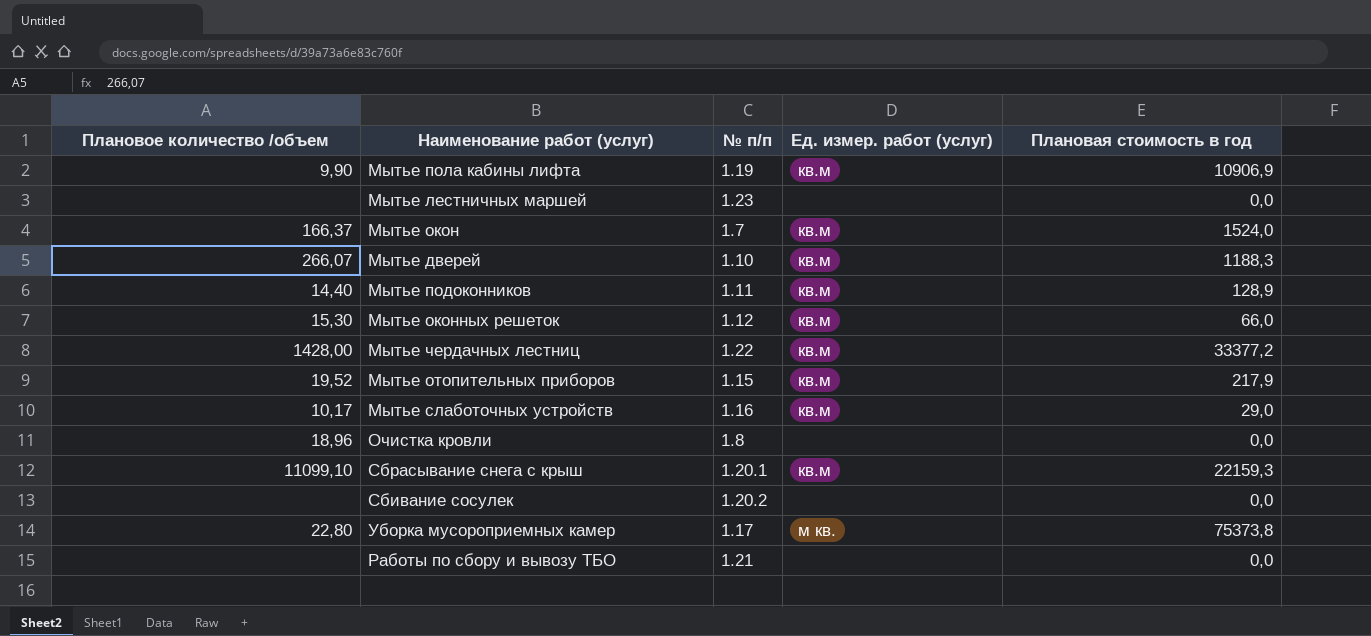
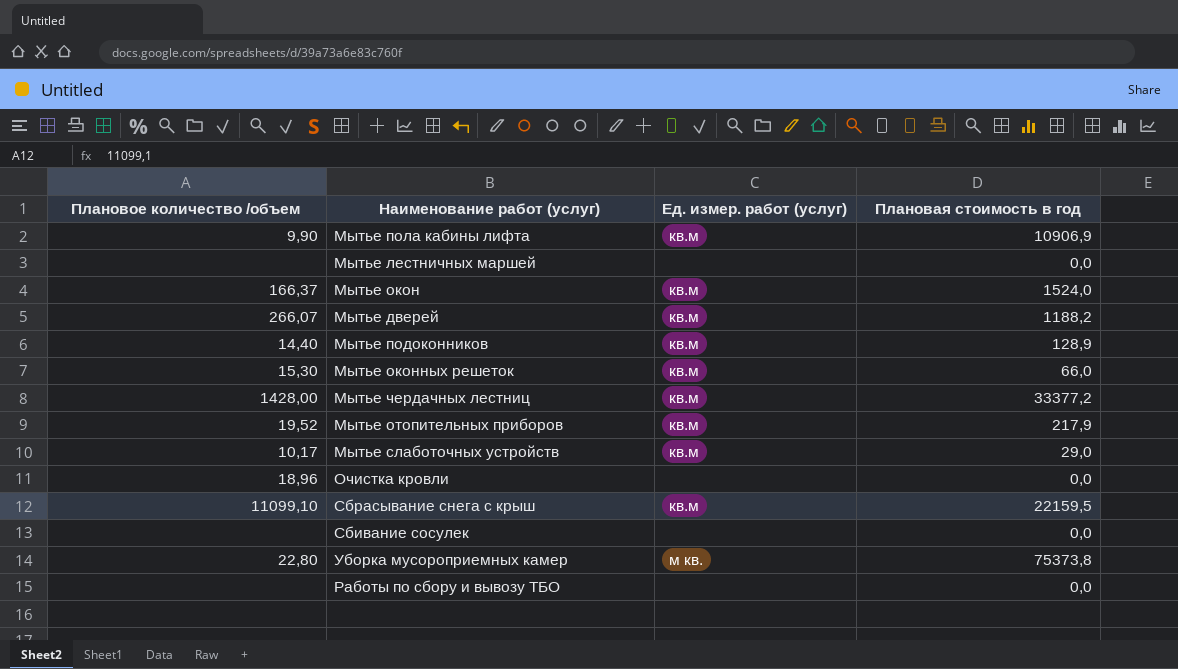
column № п/п | position: 3 -> none
Мытье дверей | Плановая стоимость в год: 1188,3 -> 1188,2
Сбрасывание снега с крыш | Плановая стоимость в год: 22159,3 -> 22159,5

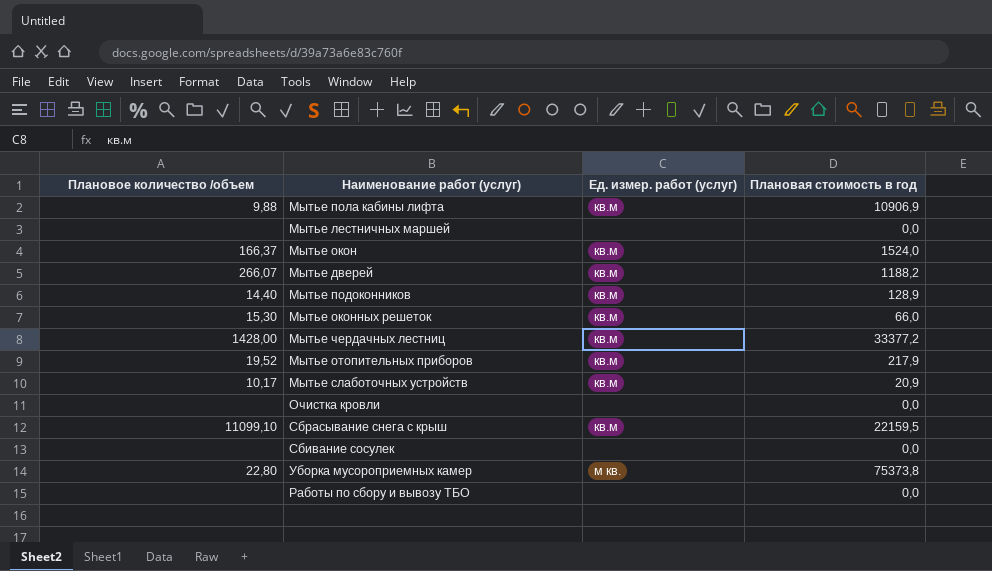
Мытье пола кабины лифта | Плановое количество /объем: 9,90 -> 9,88
Мытье слаботочных устройств | Плановая стоимость в год: 29,0 -> 20,9
Очистка кровли | Плановое количество /объем: 18,96 -> none

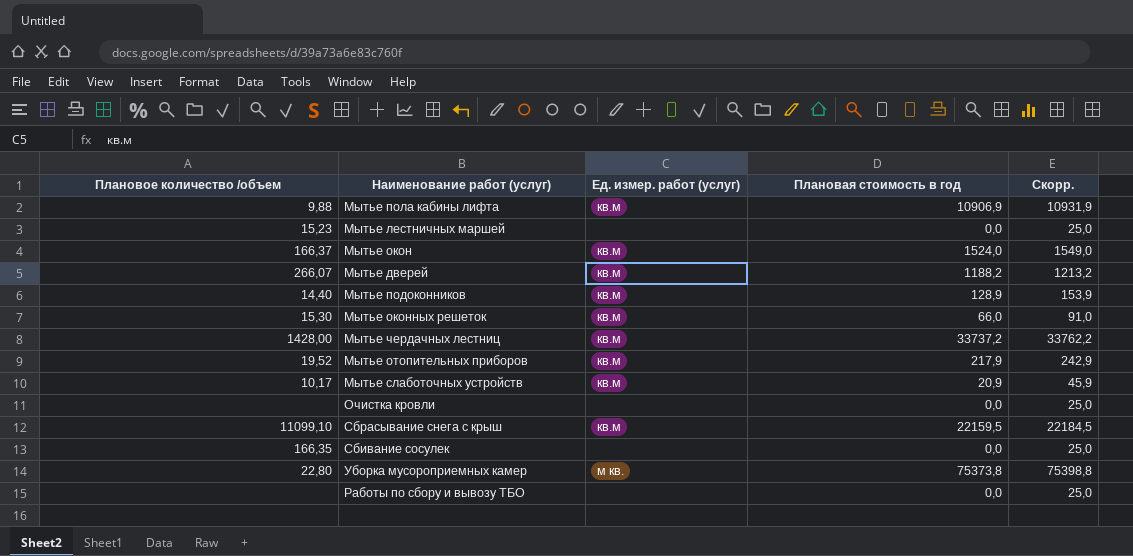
column Скорр. | formula: none -> [Плановая стоимость в год] + 25
Мытье лестничных маршей | Плановое количество /объем: none -> 15,23
Мытье чердачных лестниц | Плановая стоимость в год: 33377,2 -> 33737,2
Сбивание сосулек | Плановое количество /объем: none -> 166,35

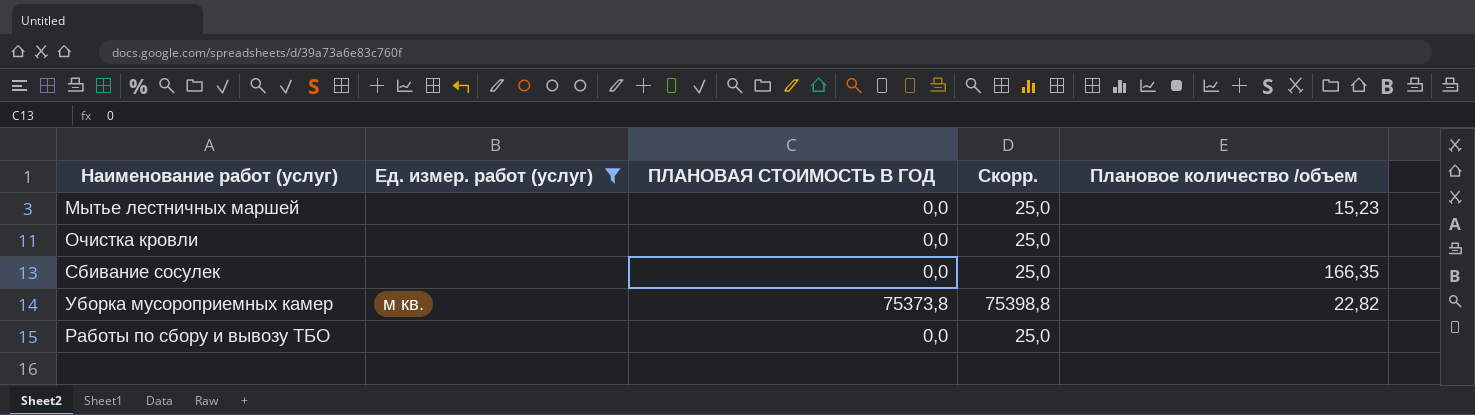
filter: none -> Ед. измер. работ (услуг) != кв.м
column name: Плановая стоимость в год -> ПЛАНОВАЯ СТОИМОСТЬ В ГОД
column Плановое количество /объем | position: 1 -> 5
Уборка мусороприемных камер | Плановое количество /объем: 22,80 -> 22,82

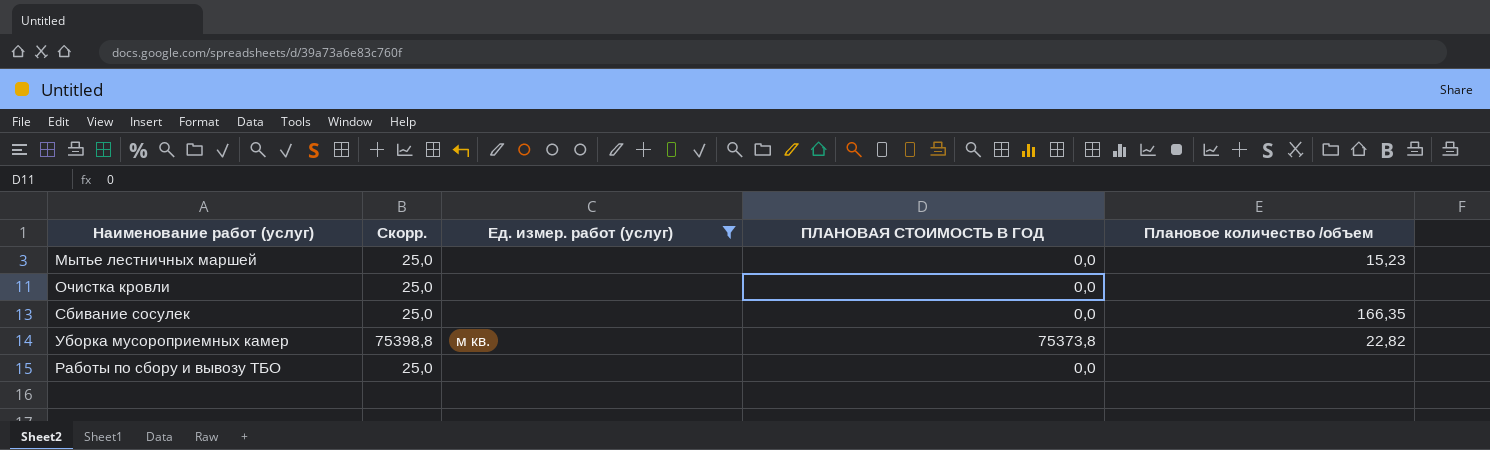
column Скорр. | position: 4 -> 2

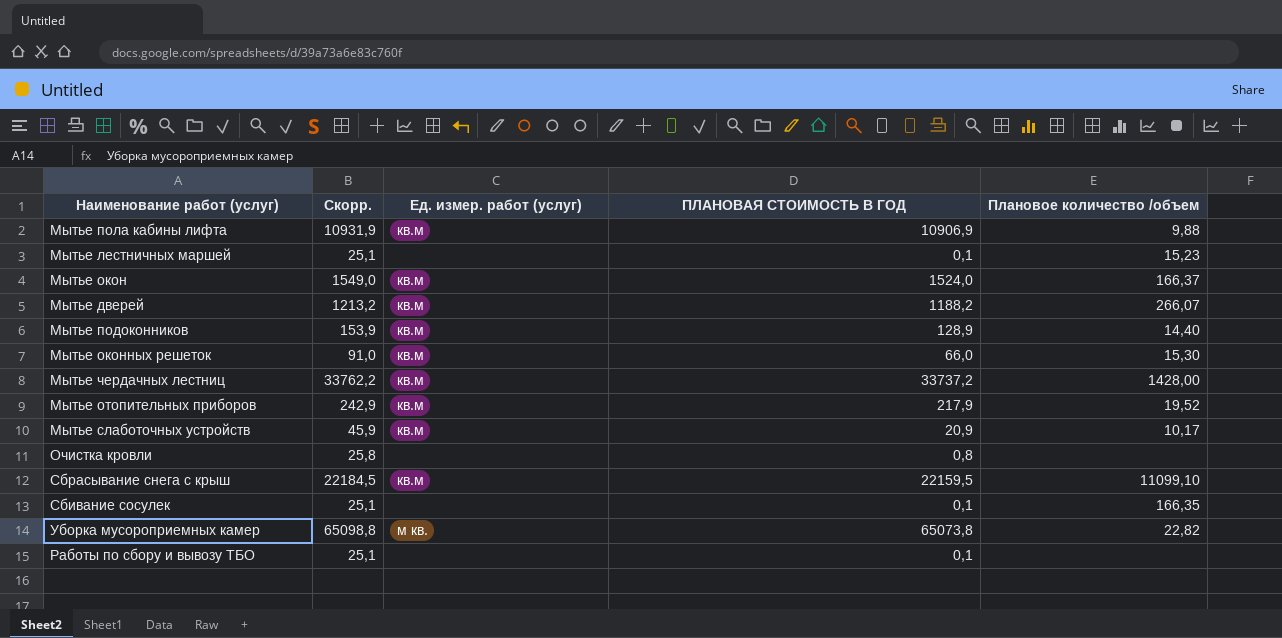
filter: Ед. измер. работ (услуг) != кв.м -> none
Мытье лестничных маршей | Скорр.: 25,0 -> 25,1
Мытье лестничных маршей | ПЛАНОВАЯ СТОИМОСТЬ В ГОД: 0,0 -> 0,1
Очистка кровли | Скорр.: 25,0 -> 25,8
Очистка кровли | ПЛАНОВАЯ СТОИМОСТЬ В ГОД: 0,0 -> 0,8
Сбивание сосулек | Скорр.: 25,0 -> 25,1
Сбивание сосулек | ПЛАНОВАЯ СТОИМОСТЬ В ГОД: 0,0 -> 0,1
Уборка мусороприемных камер | Скорр.: 75398,8 -> 65098,8
Уборка мусороприемных камер | ПЛАНОВАЯ СТОИМОСТЬ В ГОД: 75373,8 -> 65073,8
Работы по сбору и вывозу ТБО | Скорр.: 25,0 -> 25,1
Работы по сбору и вывозу ТБО | ПЛАНОВАЯ СТОИМОСТЬ В ГОД: 0,0 -> 0,1

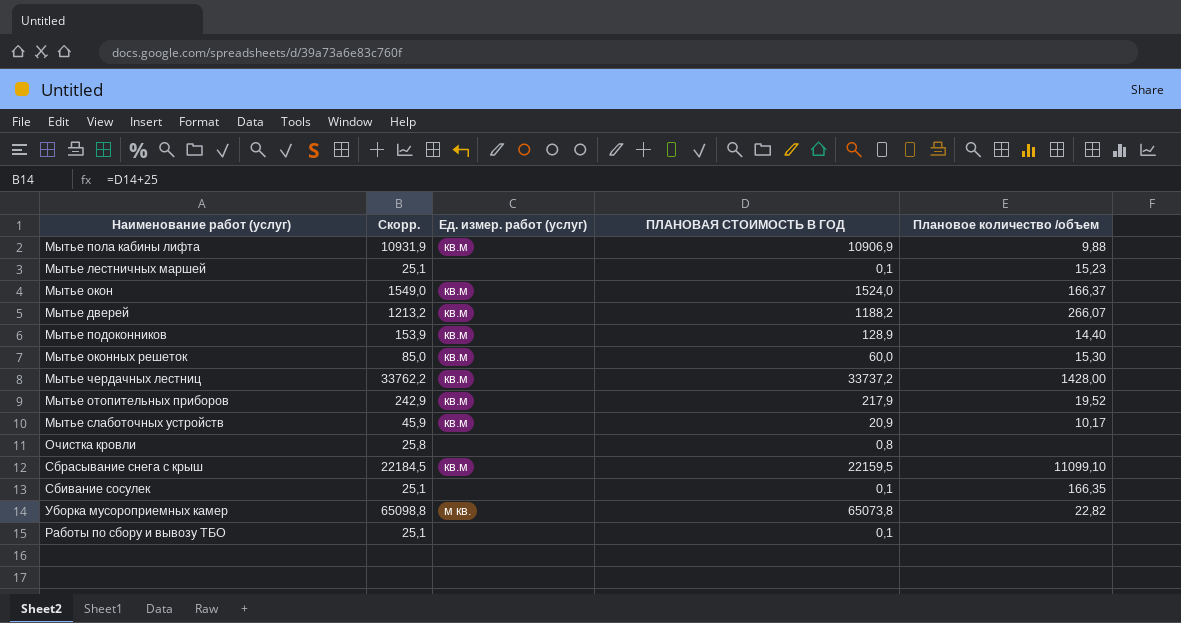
Мытье оконных решеток | Скорр.: 91,0 -> 85,0
Мытье оконных решеток | ПЛАНОВАЯ СТОИМОСТЬ В ГОД: 66,0 -> 60,0

